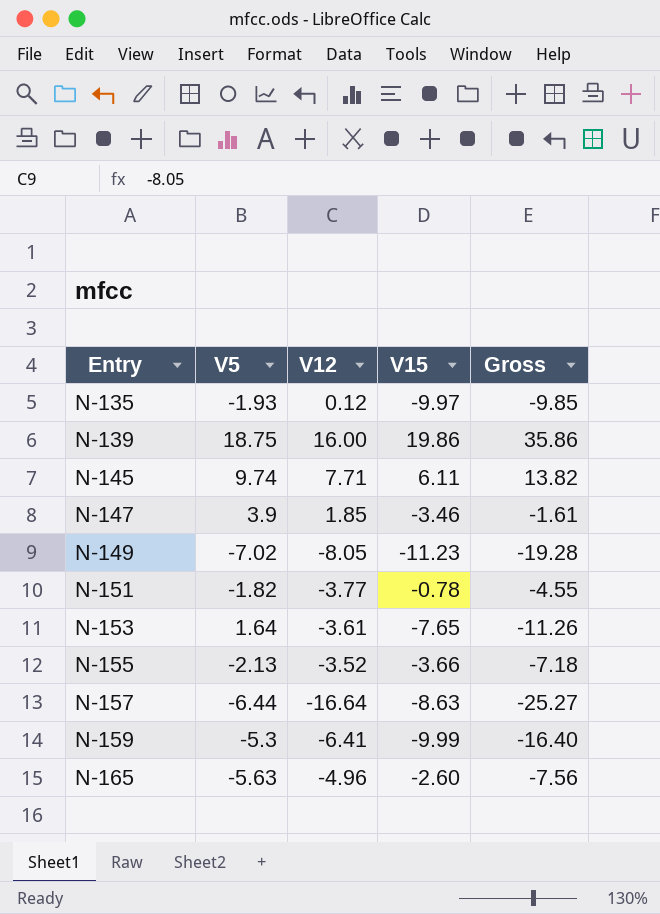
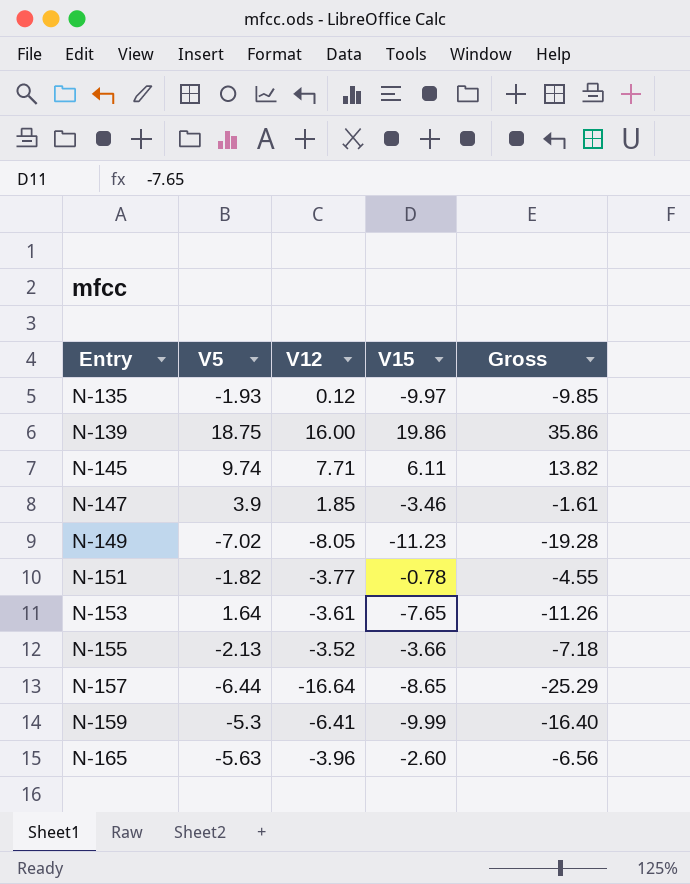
N-157 | V15: -8.63 -> -8.65
N-157 | Gross: -25.27 -> -25.29
N-165 | V12: -4.96 -> -3.96
N-165 | Gross: -7.56 -> -6.56

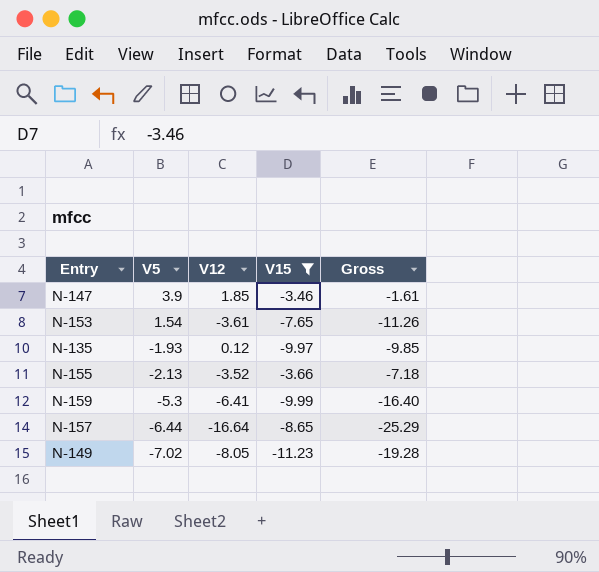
filter: none -> V15 <= -3.46
row order: Entry ascending -> V5 descending
N-153 | V5: 1.64 -> 1.54

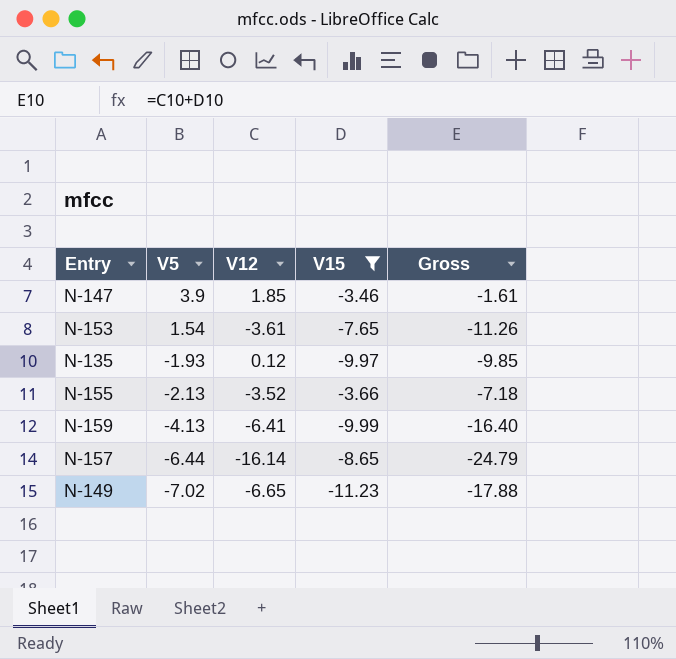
N-159 | V5: -5.3 -> -4.13
N-157 | V12: -16.64 -> -16.14
N-157 | Gross: -25.29 -> -24.79
N-149 | V12: -8.05 -> -6.65
N-149 | Gross: -19.28 -> -17.88

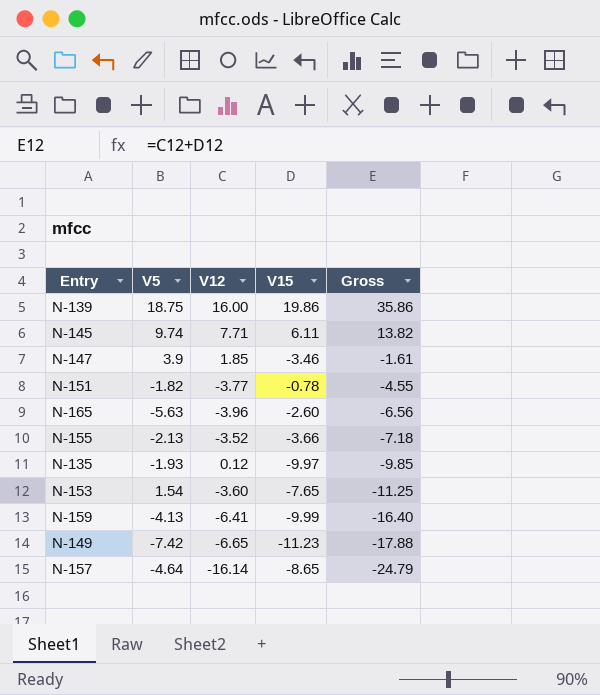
filter: V15 <= -3.46 -> none
row order: V5 descending -> Gross descending
N-153 | V12: -3.61 -> -3.60
N-153 | Gross: -11.26 -> -11.25
N-149 | V5: -7.02 -> -7.42
N-157 | V5: -6.44 -> -4.64

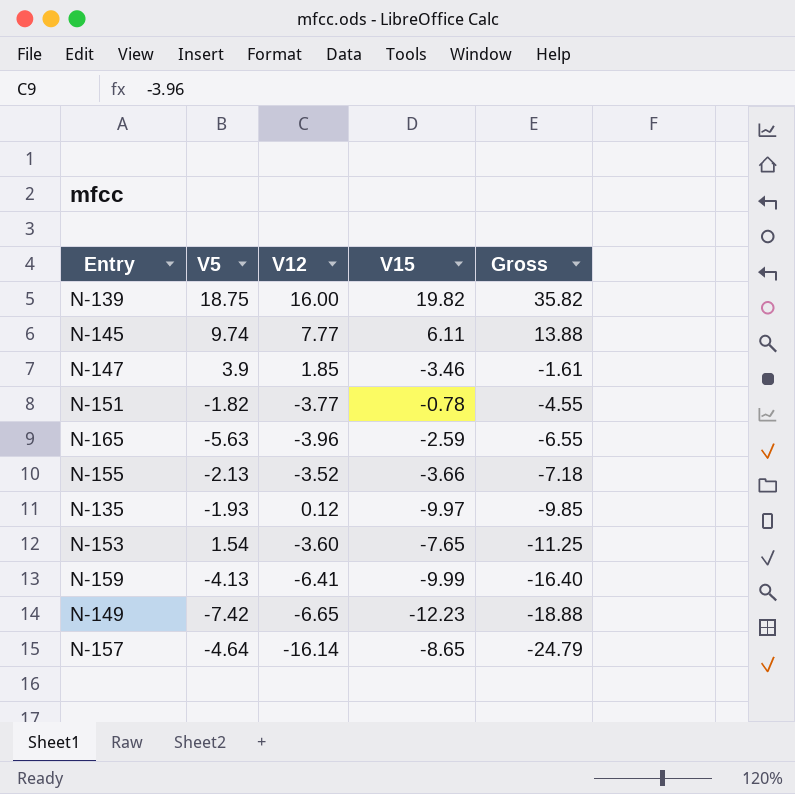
N-139 | V15: 19.86 -> 19.82
N-139 | Gross: 35.86 -> 35.82
N-145 | V12: 7.71 -> 7.77
N-145 | Gross: 13.82 -> 13.88
N-165 | V15: -2.60 -> -2.59
N-165 | Gross: -6.56 -> -6.55
N-149 | V15: -11.23 -> -12.23
N-149 | Gross: -17.88 -> -18.88

